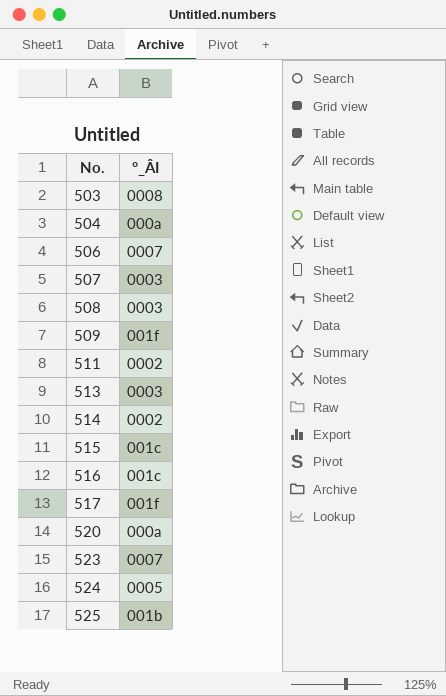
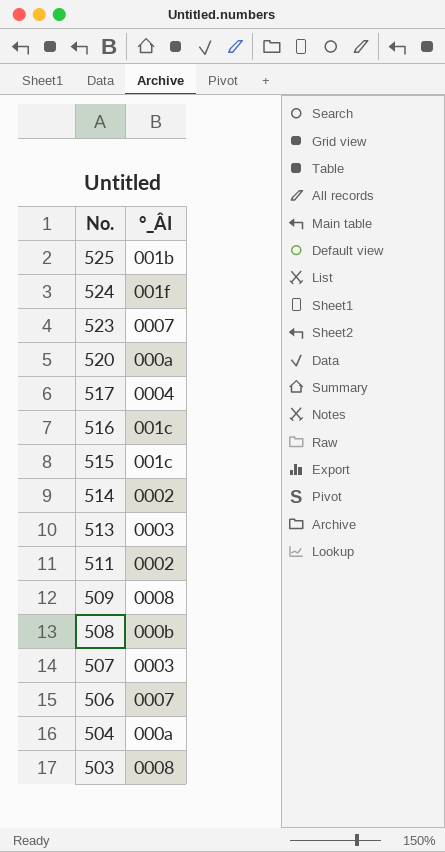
row order: No. ascending -> No. descending
524 | °_ÂI: 0005 -> 001f
517 | °_ÂI: 001f -> 0004
509 | °_ÂI: 001f -> 0008
508 | °_ÂI: 0003 -> 000b

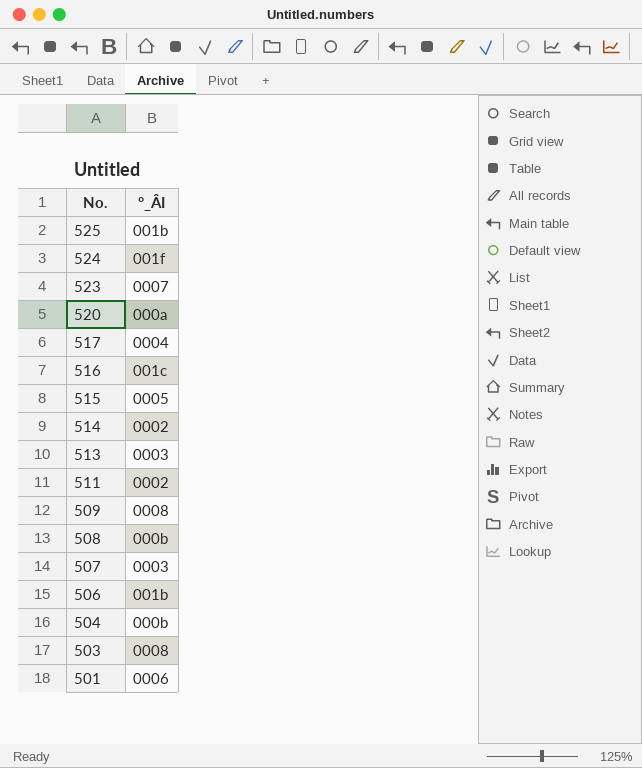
515 | °_ÂI: 001c -> 0005
506 | °_ÂI: 0007 -> 001b
504 | °_ÂI: 000a -> 000b
row 501: none -> 0006

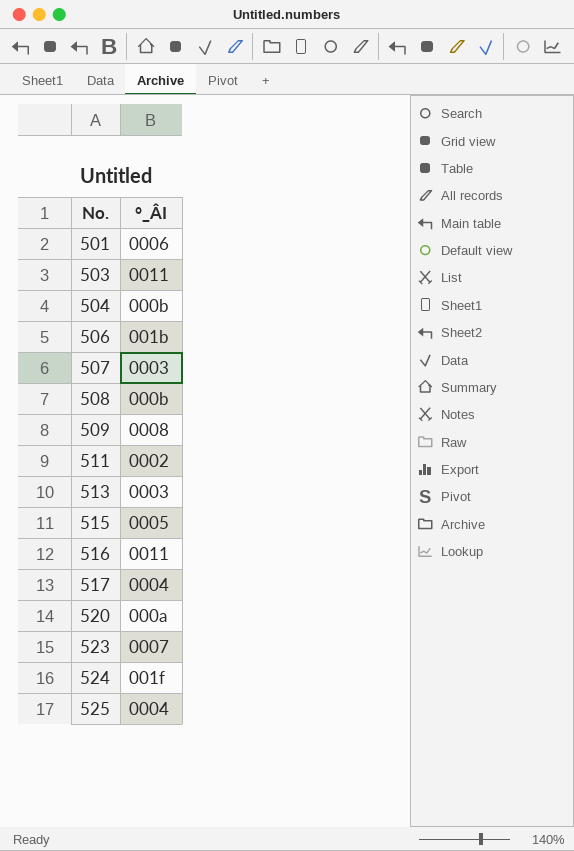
row order: No. descending -> No. ascending
row 514: 0002 -> none
503 | °_ÂI: 0008 -> 0011
516 | °_ÂI: 001c -> 0011
525 | °_ÂI: 001b -> 0004

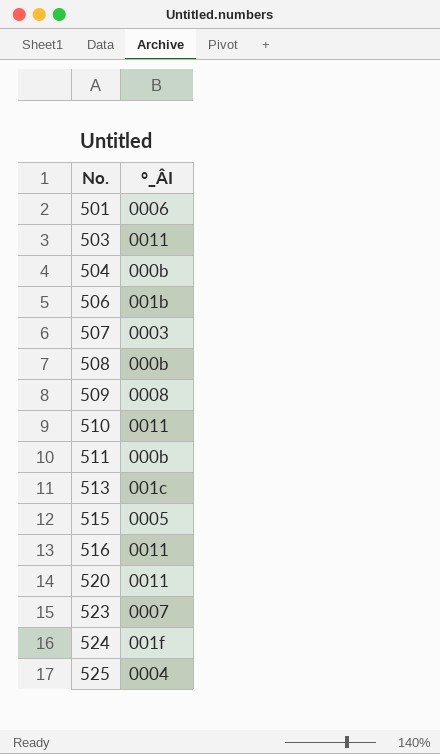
row 517: 0004 -> none
row 510: none -> 0011
511 | °_ÂI: 0002 -> 000b
513 | °_ÂI: 0003 -> 001c
520 | °_ÂI: 000a -> 0011

